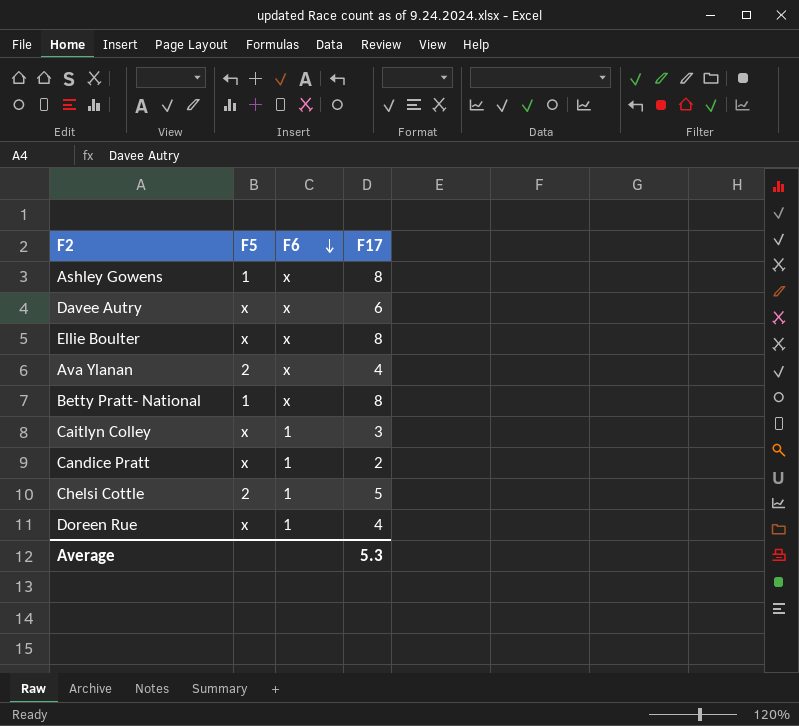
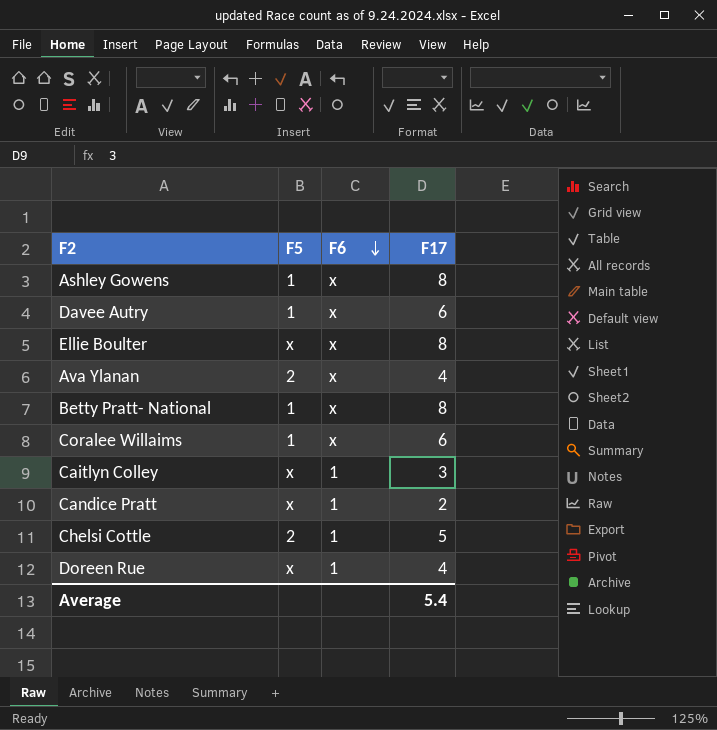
Davee Autry | F5: x -> 1
row Coralee Willaims: none -> 1 | x | 6
Average | F17: 5.3 -> 5.4

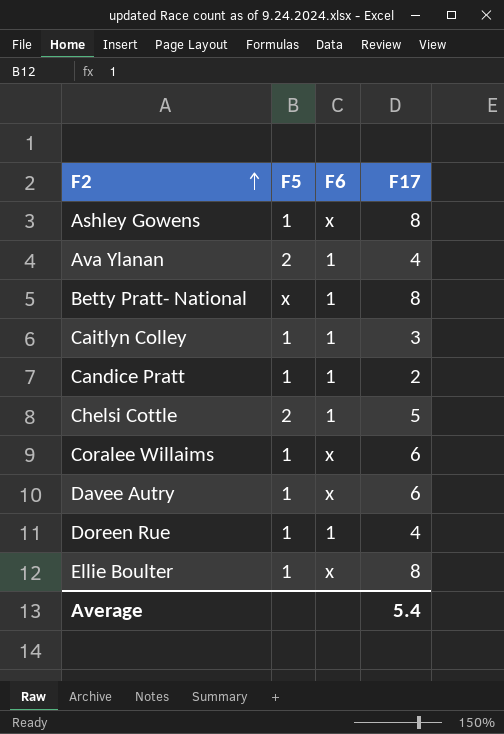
row order: F6 descending -> F2 ascending
Ava Ylanan | F6: x -> 1
Betty Pratt- National | F5: 1 -> x
Betty Pratt- National | F6: x -> 1
Caitlyn Colley | F5: x -> 1
Candice Pratt | F5: x -> 1
Doreen Rue | F5: x -> 1
Ellie Boulter | F5: x -> 1

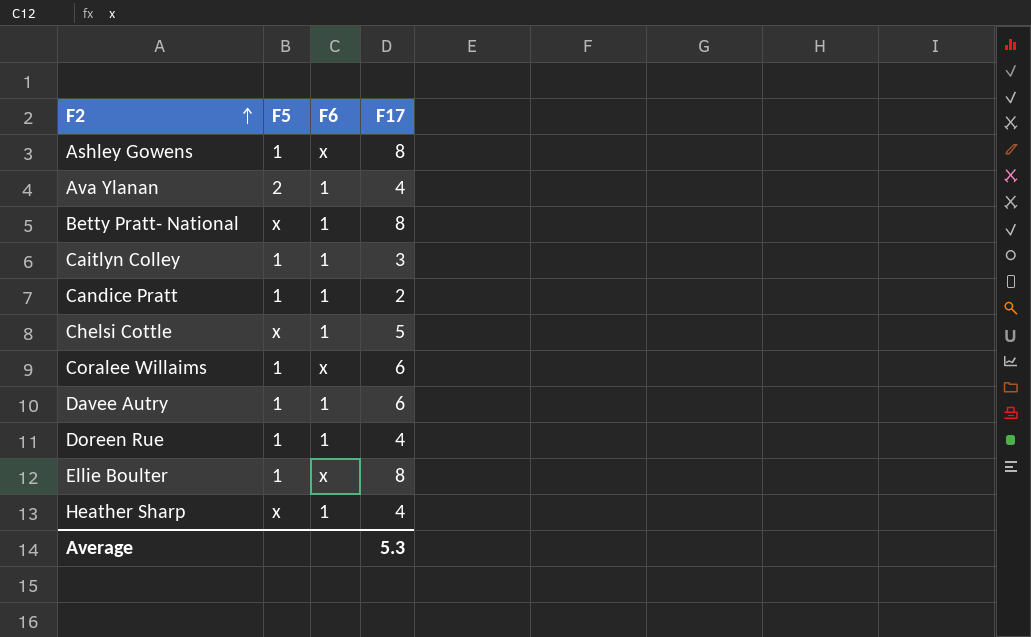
Chelsi Cottle | F5: 2 -> x
Davee Autry | F6: x -> 1
row Heather Sharp: none -> x | 1 | 4
Average | F17: 5.4 -> 5.3

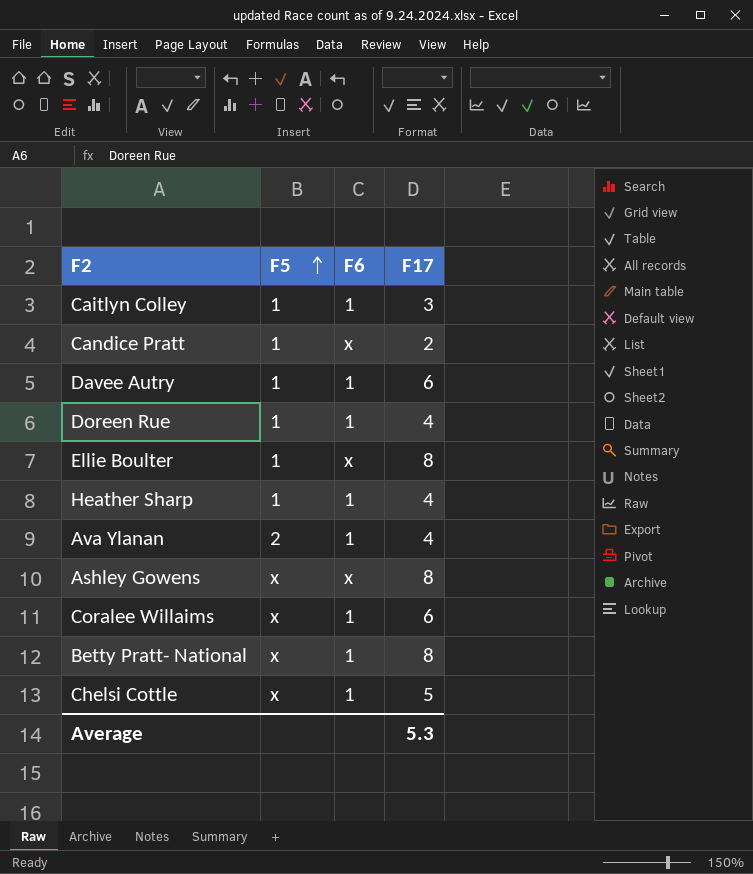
row order: F2 ascending -> F5 ascending
Candice Pratt | F6: 1 -> x
Heather Sharp | F5: x -> 1
Ashley Gowens | F5: 1 -> x
Coralee Willaims | F5: 1 -> x
Coralee Willaims | F6: x -> 1

